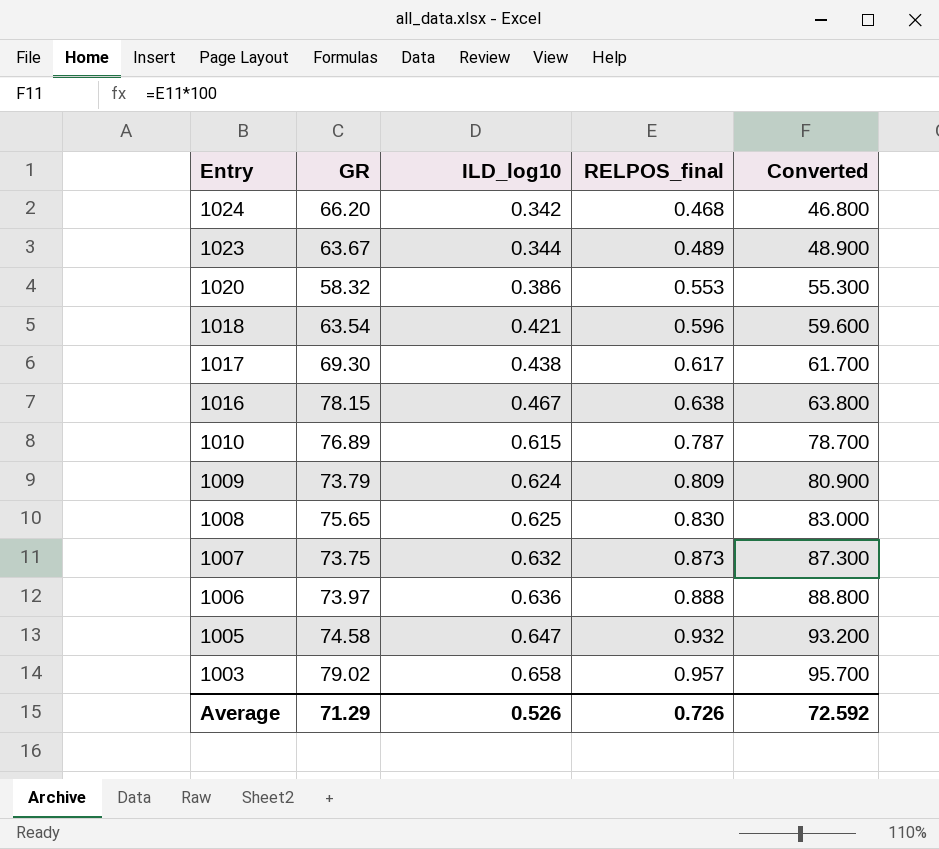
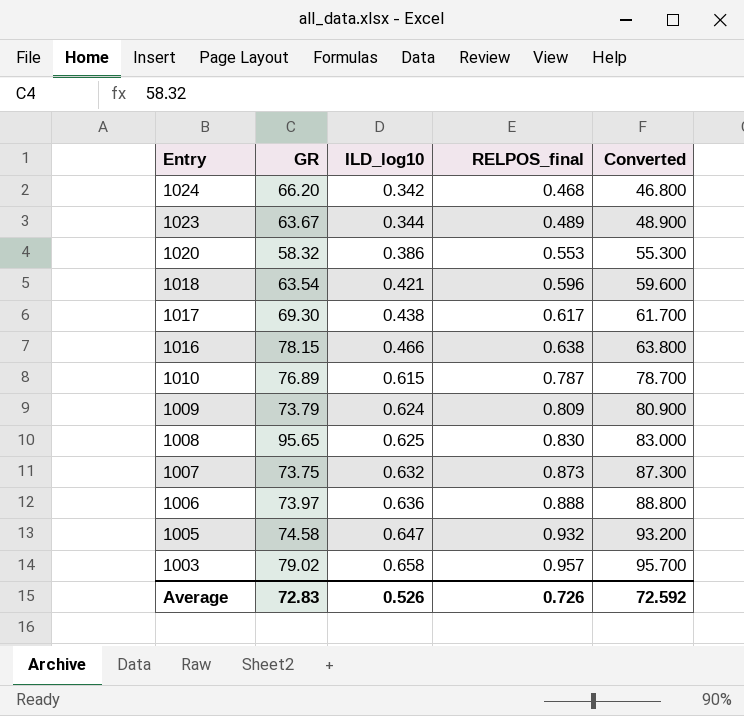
1016 | ILD_log10: 0.467 -> 0.466
1008 | GR: 75.65 -> 95.65
Average | GR: 71.29 -> 72.83

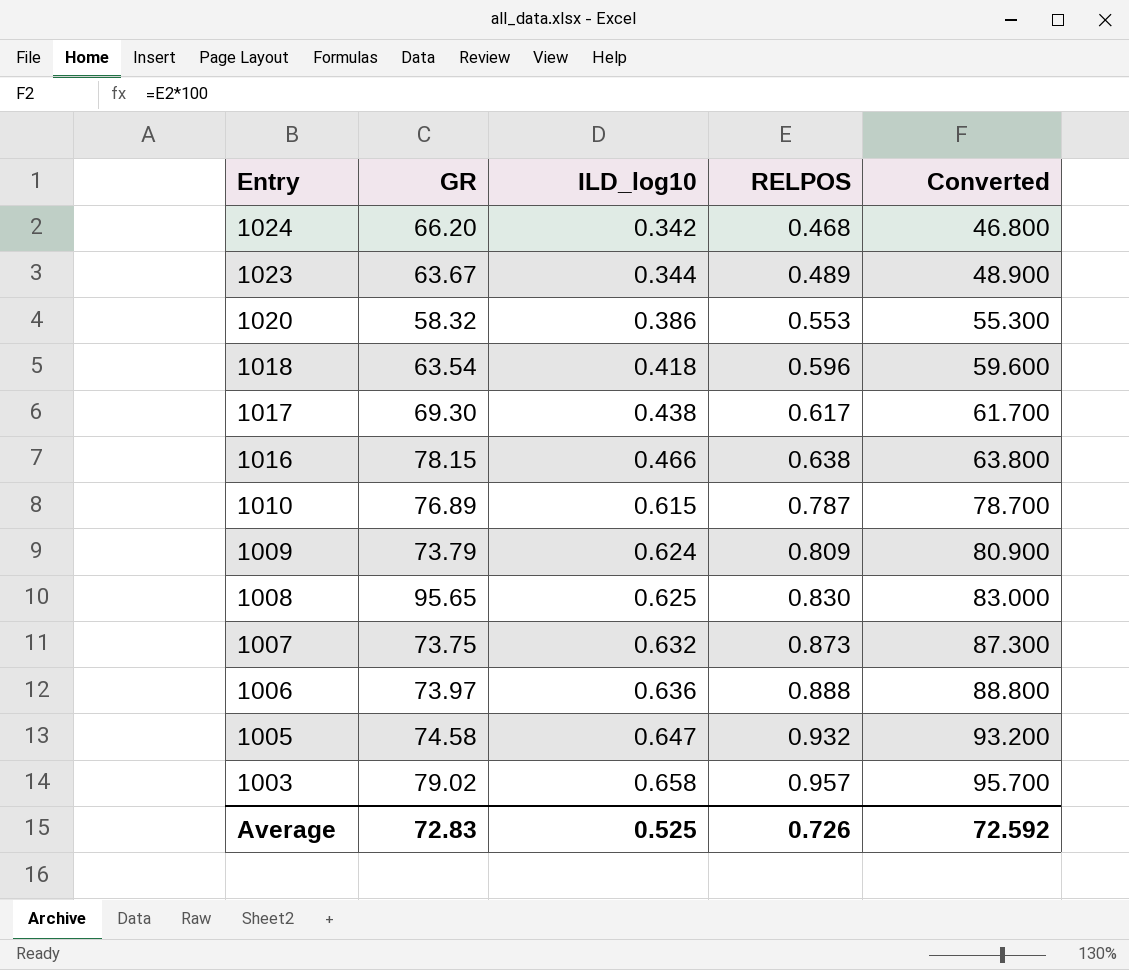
column name: RELPOS_final -> RELPOS
1018 | ILD_log10: 0.421 -> 0.418
Average | ILD_log10: 0.526 -> 0.525

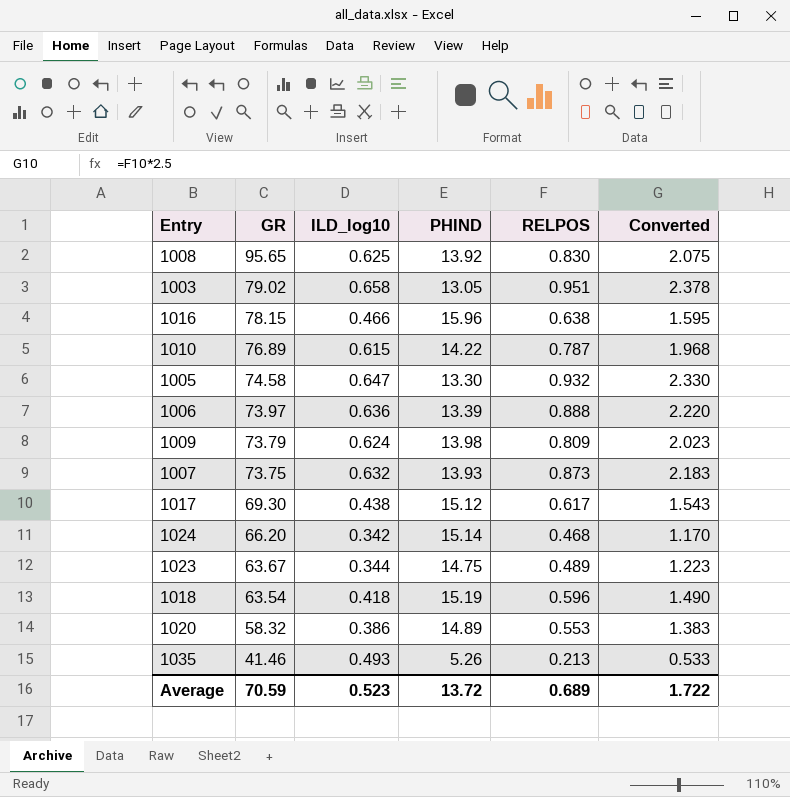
row order: Entry descending -> GR descending
column PHIND | position: none -> 4
column Converted | formula: [RELPOS] * 100 -> [RELPOS] * 2.5
1003 | RELPOS: 0.957 -> 0.951
row 1035: none -> 41.46 | 0.493 | 5.26 | 0.213 | 0.533
Average | GR: 72.83 -> 70.59
Average | ILD_log10: 0.525 -> 0.523
Average | RELPOS: 0.726 -> 0.689
Average | Converted: 72.592 -> 1.722

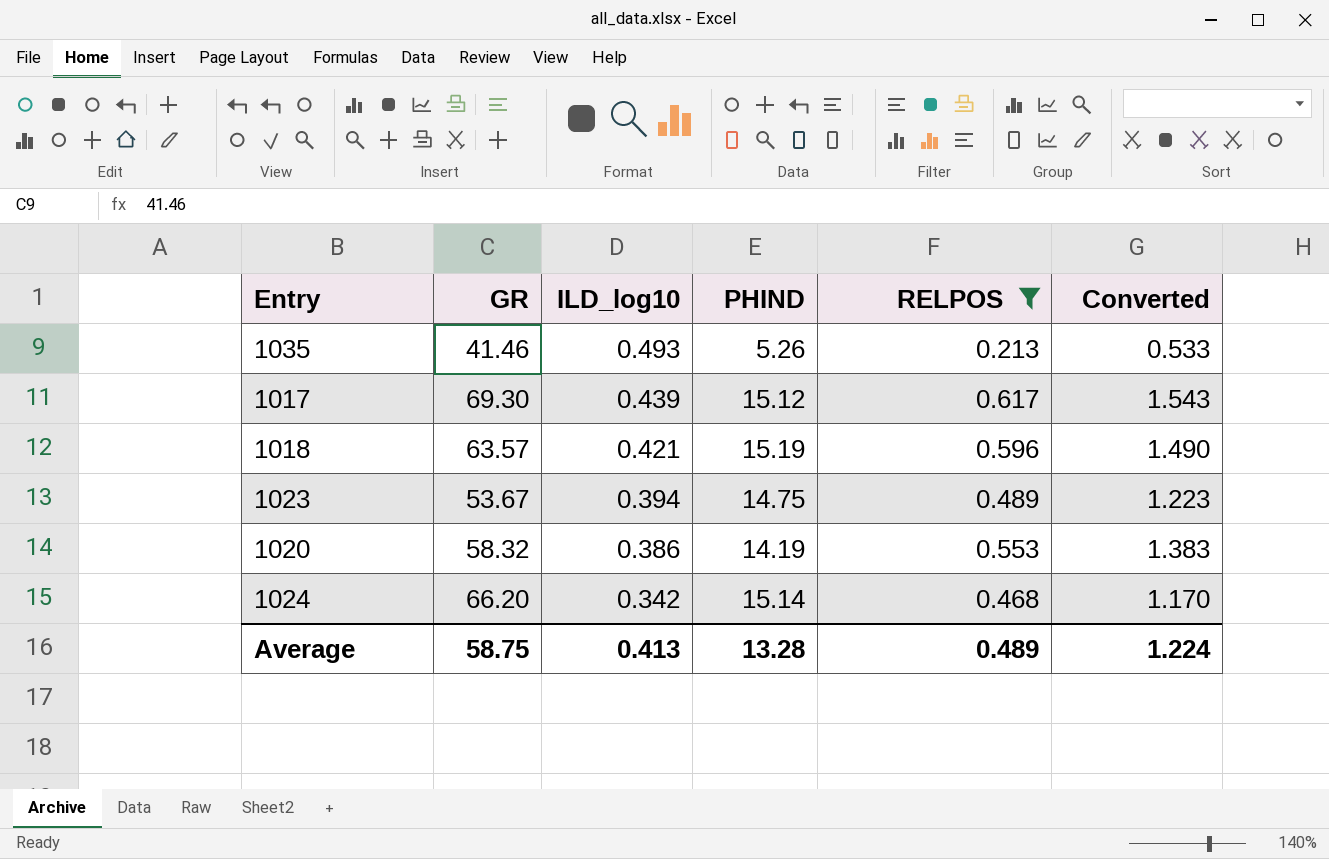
filter: none -> RELPOS <= 0.617
row order: GR descending -> ILD_log10 descending
1017 | ILD_log10: 0.438 -> 0.439
1018 | GR: 63.54 -> 63.57
1018 | ILD_log10: 0.418 -> 0.421
1023 | GR: 63.67 -> 53.67
1023 | ILD_log10: 0.344 -> 0.394
1020 | PHIND: 14.89 -> 14.19
Average | GR: 70.59 -> 58.75
Average | ILD_log10: 0.523 -> 0.413
Average | PHIND: 13.72 -> 13.28
Average | RELPOS: 0.689 -> 0.489
Average | Converted: 1.722 -> 1.224

